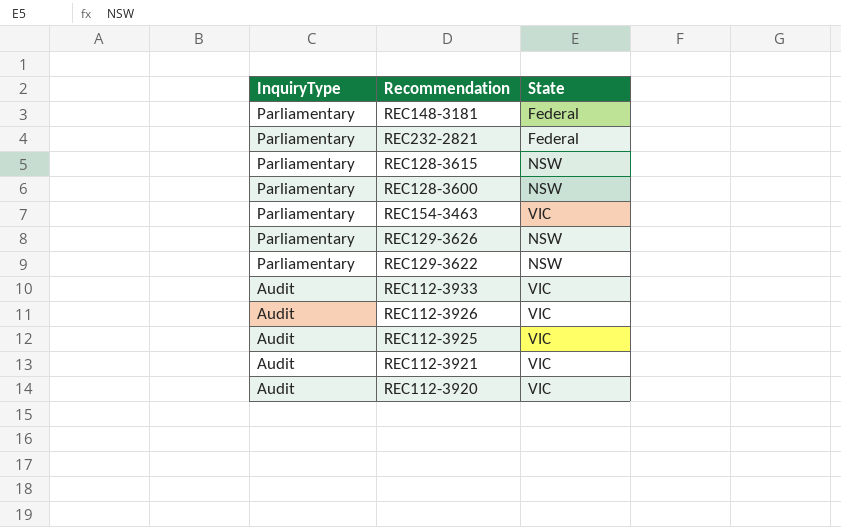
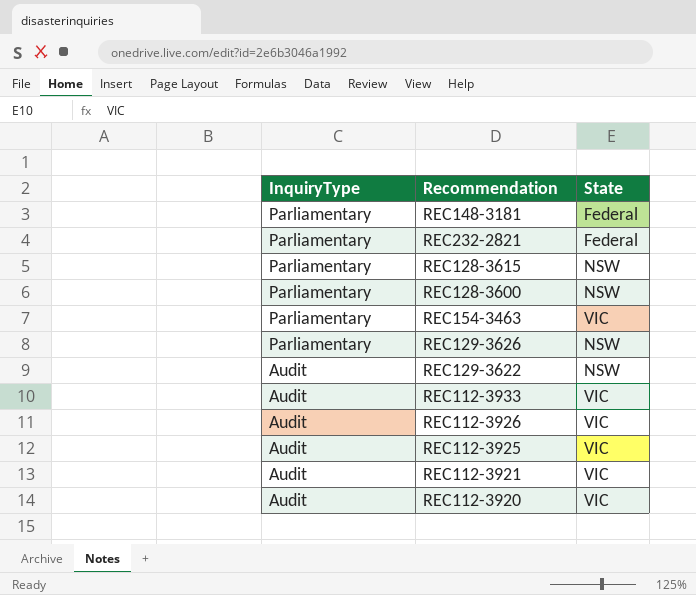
REC129-3622 | InquiryType: Parliamentary -> Audit

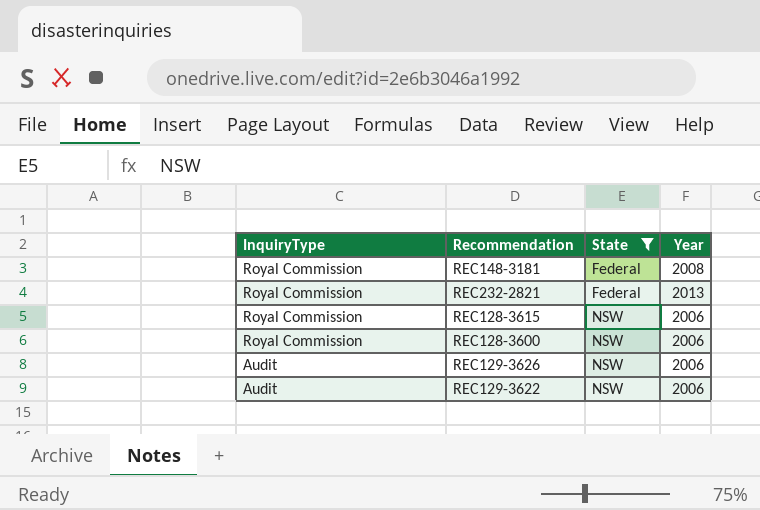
filter: none -> State != VIC
column Year | position: none -> 4
REC148-3181 | InquiryType: Parliamentary -> Royal Commission
REC232-2821 | InquiryType: Parliamentary -> Royal Commission
REC128-3615 | InquiryType: Parliamentary -> Royal Commission
REC128-3600 | InquiryType: Parliamentary -> Royal Commission
REC129-3626 | InquiryType: Parliamentary -> Audit

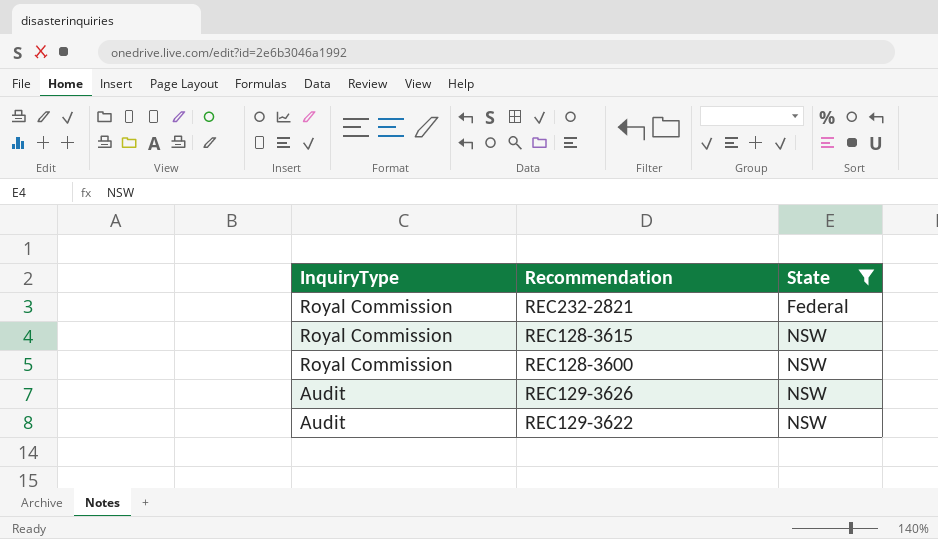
column Year | position: 4 -> none
row REC148-3181: Royal Commission | Federal | 2008 -> none

